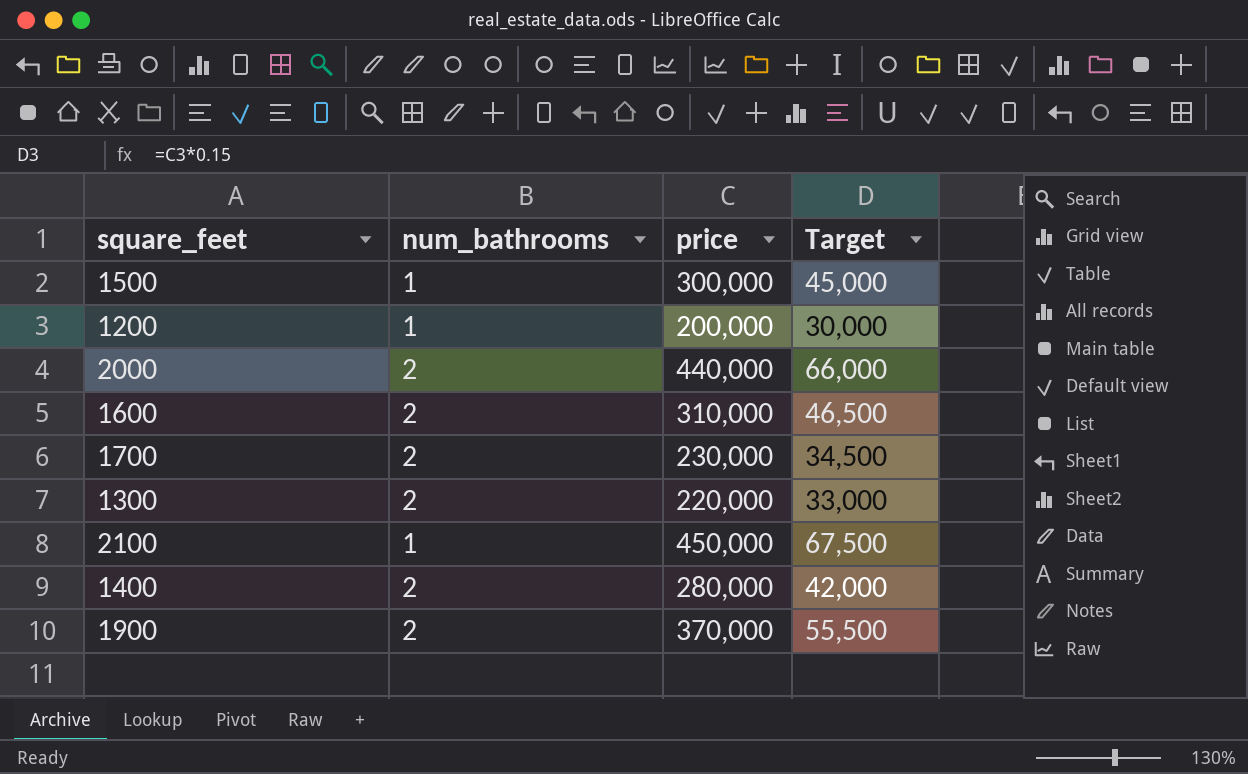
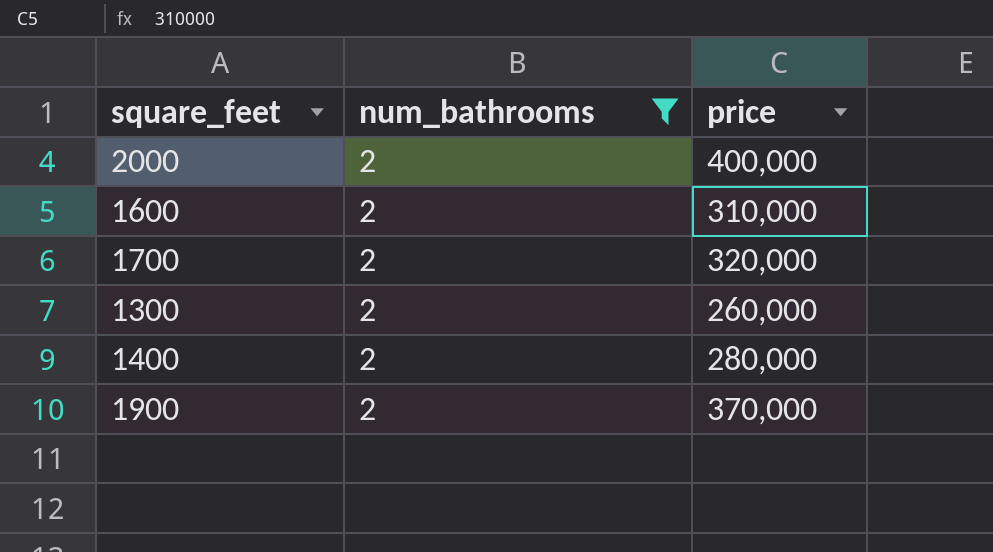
filter: none -> num_bathrooms = 2
column Target | formula: [price] * 0.15 -> none
2000 | price: 440,000 -> 400,000
1700 | price: 230,000 -> 320,000
1300 | price: 220,000 -> 260,000

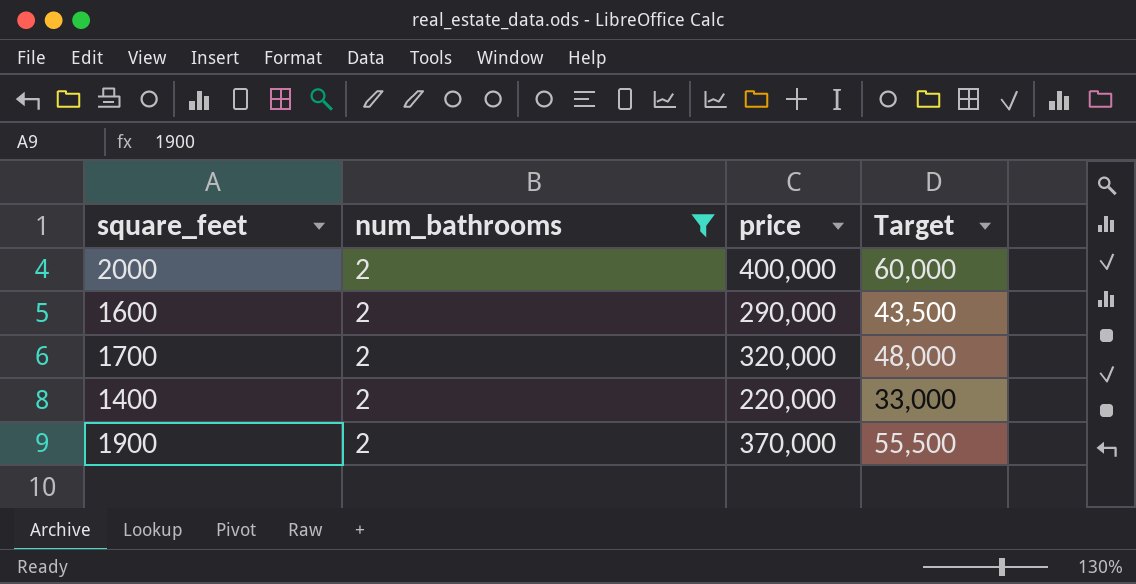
column Target | formula: none -> [price] * 0.15
row 1300: 2 | 260,000 -> none
1600 | price: 310,000 -> 290,000
1400 | price: 280,000 -> 220,000

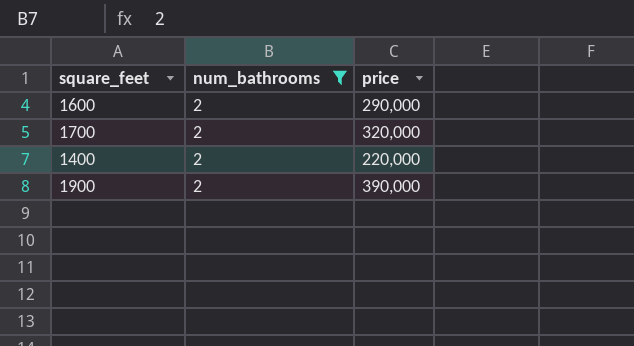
column Target | formula: [price] * 0.15 -> none
row 2000: 2 | 400,000 | 60,000 -> none
1900 | price: 370,000 -> 390,000

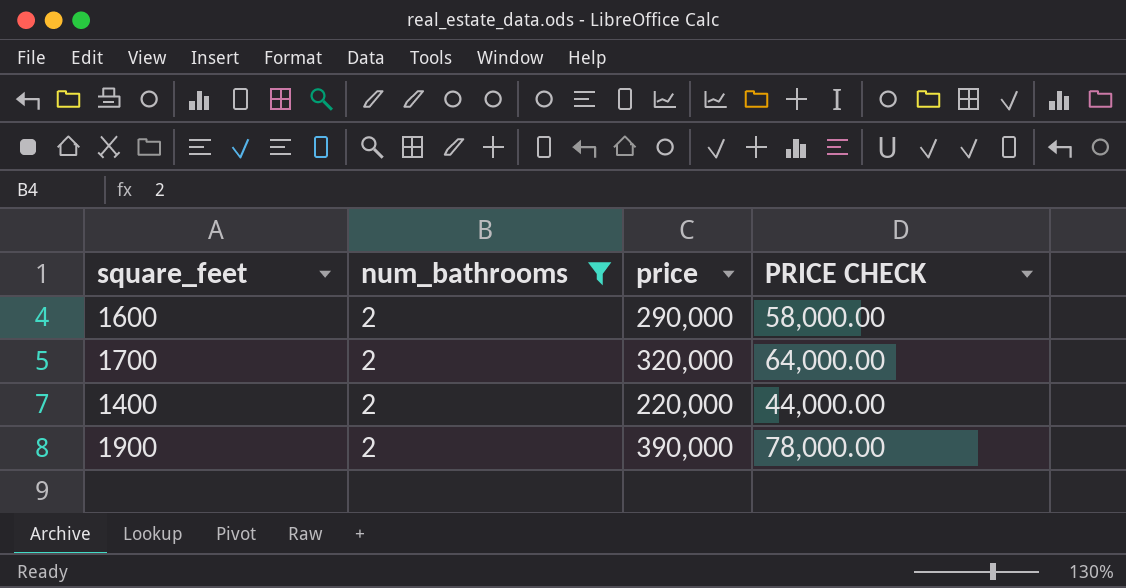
column PRICE CHECK | formula: none -> [price] * 0.2

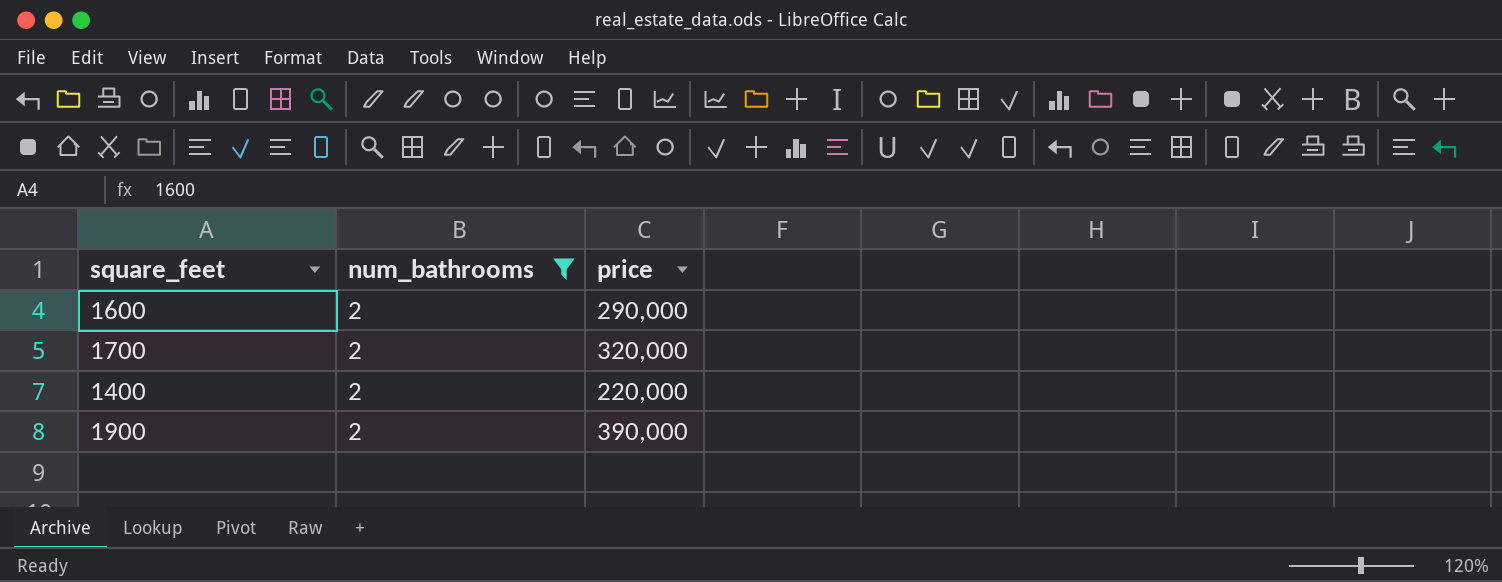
column PRICE CHECK | formula: [price] * 0.2 -> none

